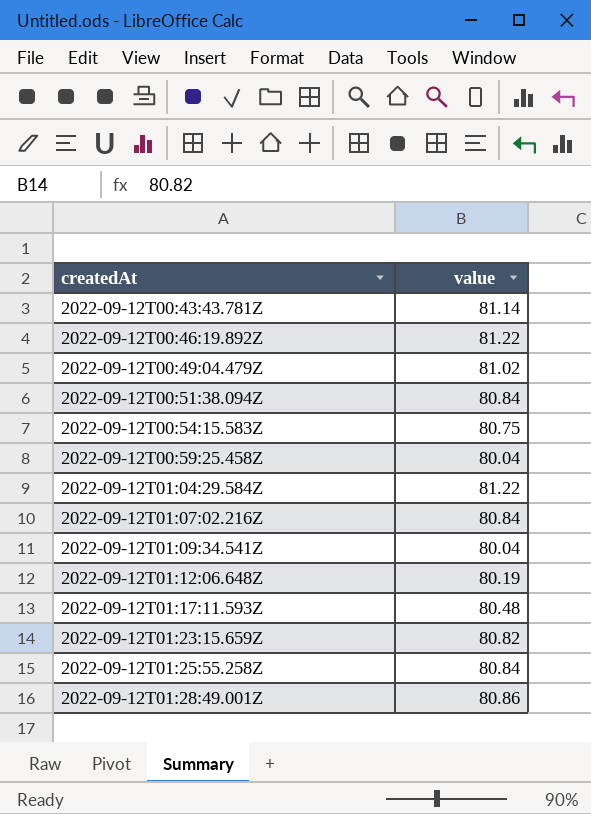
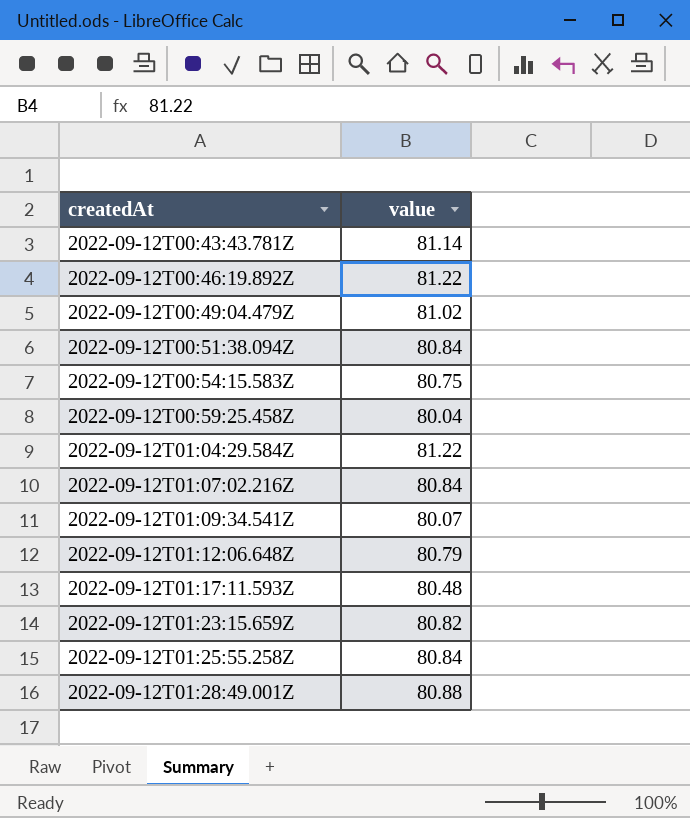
2022-09-12T01:09:34.541Z | value: 80.04 -> 80.07
2022-09-12T01:12:06.648Z | value: 80.19 -> 80.79
2022-09-12T01:28:49.001Z | value: 80.86 -> 80.88

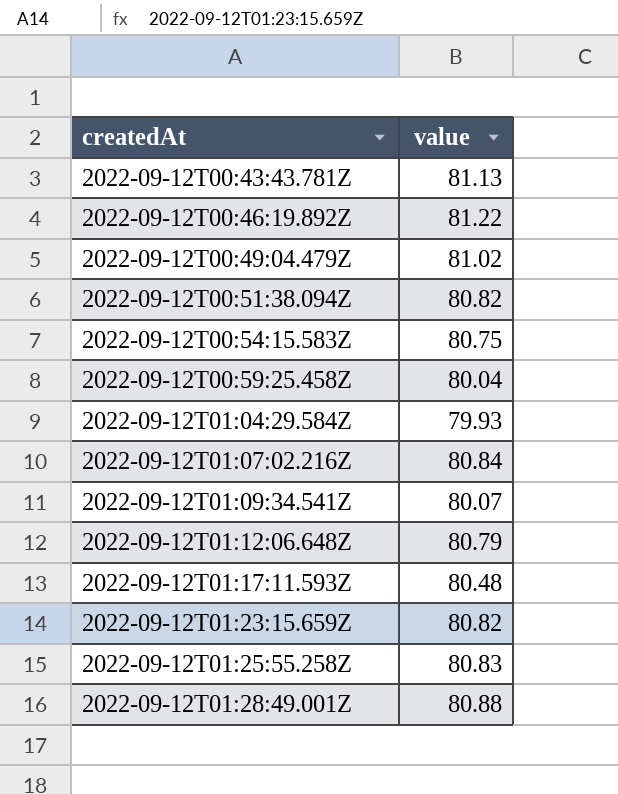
2022-09-12T00:43:43.781Z | value: 81.14 -> 81.13
2022-09-12T00:51:38.094Z | value: 80.84 -> 80.82
2022-09-12T01:04:29.584Z | value: 81.22 -> 79.93
2022-09-12T01:25:55.258Z | value: 80.84 -> 80.83

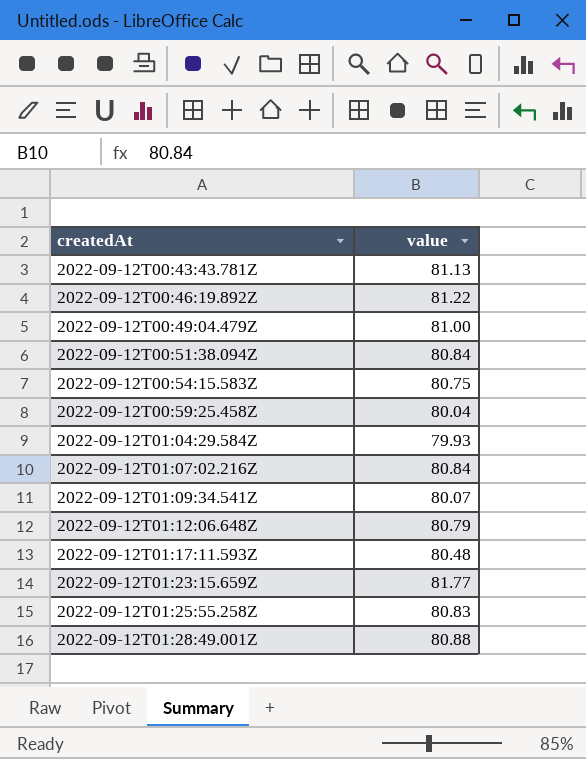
2022-09-12T00:49:04.479Z | value: 81.02 -> 81.00
2022-09-12T00:51:38.094Z | value: 80.82 -> 80.84
2022-09-12T01:23:15.659Z | value: 80.82 -> 81.77

